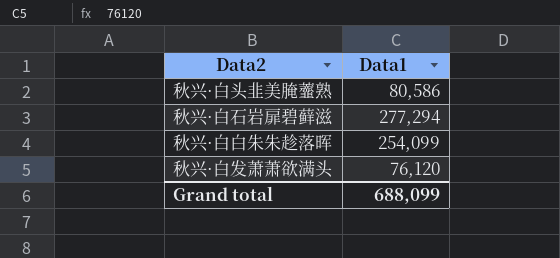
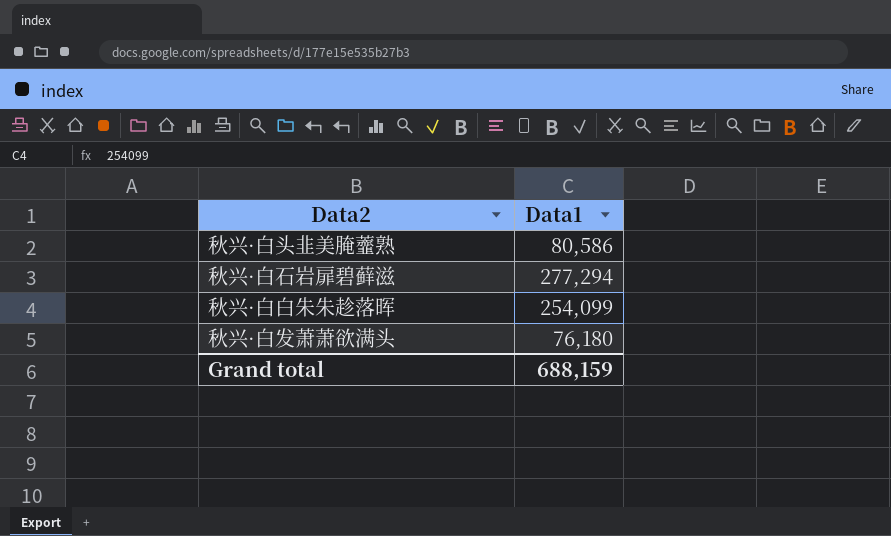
秋兴·白发萧萧欲满头 | Data1: 76,120 -> 76,180
Grand total | Data1: 688,099 -> 688,159

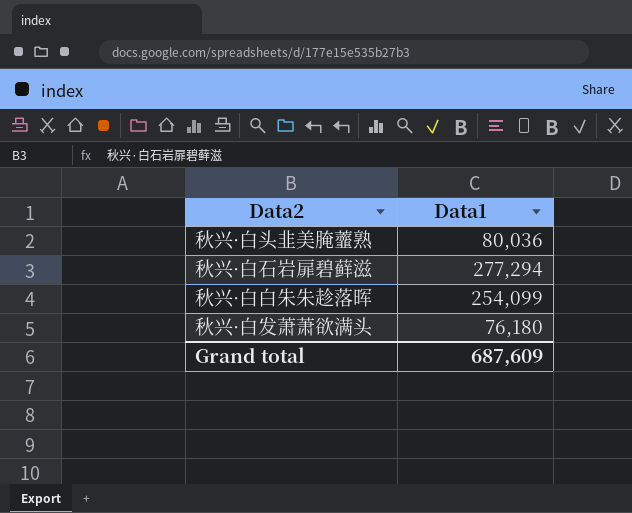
秋兴·白头韭美腌虀熟 | Data1: 80,586 -> 80,036
Grand total | Data1: 688,159 -> 687,609

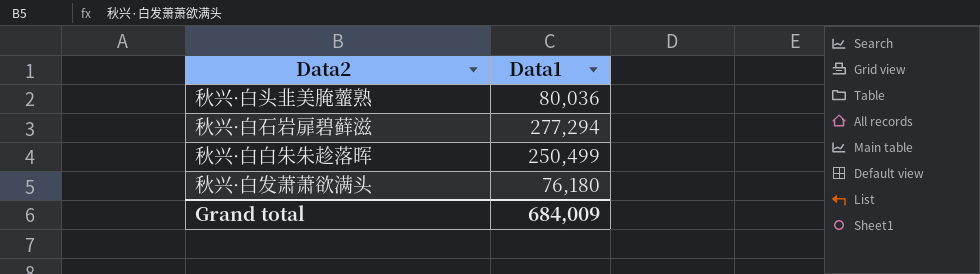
秋兴·白白朱朱趁落晖 | Data1: 254,099 -> 250,499
Grand total | Data1: 687,609 -> 684,009

